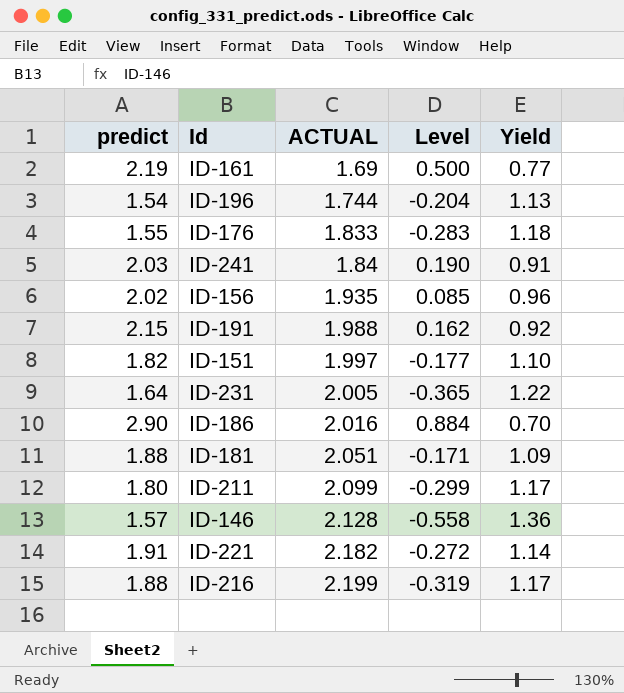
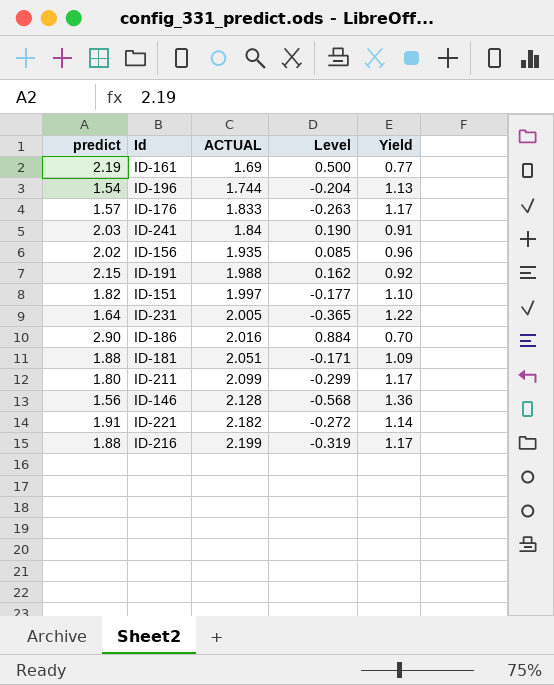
ID-176 | predict: 1.55 -> 1.57
ID-176 | Level: -0.283 -> -0.263
ID-176 | Yield: 1.18 -> 1.17
ID-146 | predict: 1.57 -> 1.56
ID-146 | Level: -0.558 -> -0.568

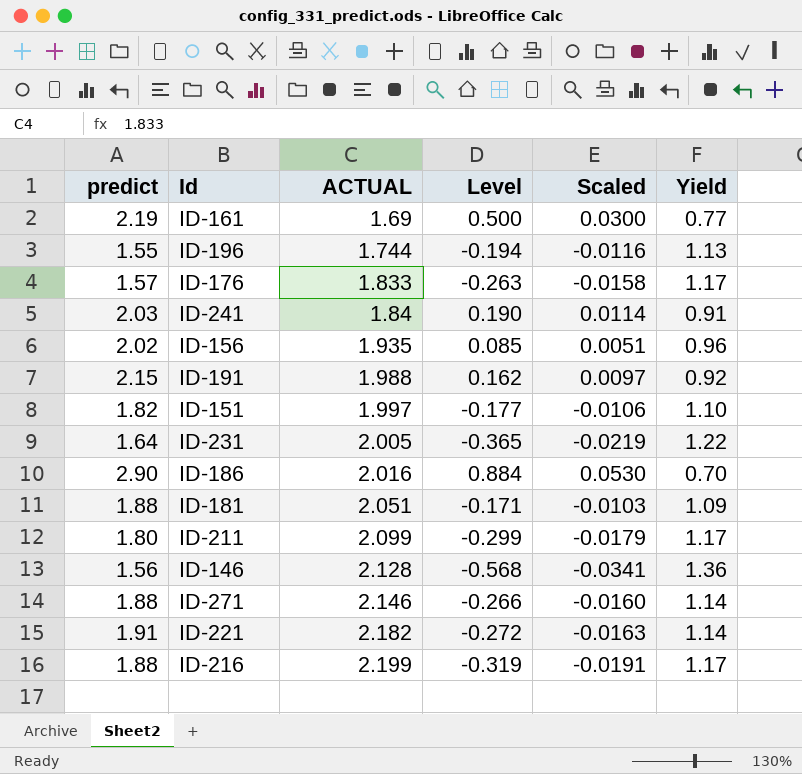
column Scaled | formula: none -> [Level] * 0.06
ID-196 | predict: 1.54 -> 1.55
ID-196 | Level: -0.204 -> -0.194
row ID-271: none -> 1.88 | 2.146 | -0.266 | -0.0160 | 1.14

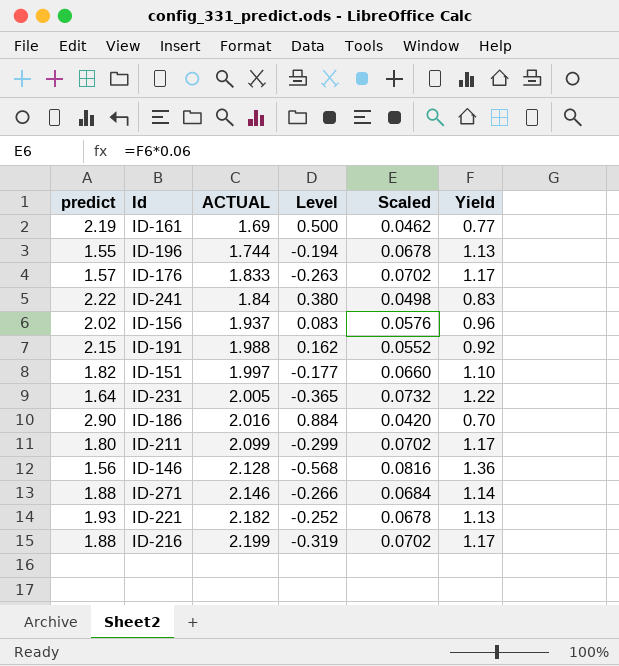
column Scaled | formula: [Level] * 0.06 -> [Yield] * 0.06
row ID-181: 1.88 | 2.051 | -0.171 | -0.0103 | 1.09 -> none
ID-241 | predict: 2.03 -> 2.22
ID-241 | Level: 0.190 -> 0.380
ID-241 | Yield: 0.91 -> 0.83
ID-156 | ACTUAL: 1.935 -> 1.937
ID-156 | Level: 0.085 -> 0.083
ID-221 | predict: 1.91 -> 1.93
ID-221 | Level: -0.272 -> -0.252
ID-221 | Yield: 1.14 -> 1.13

